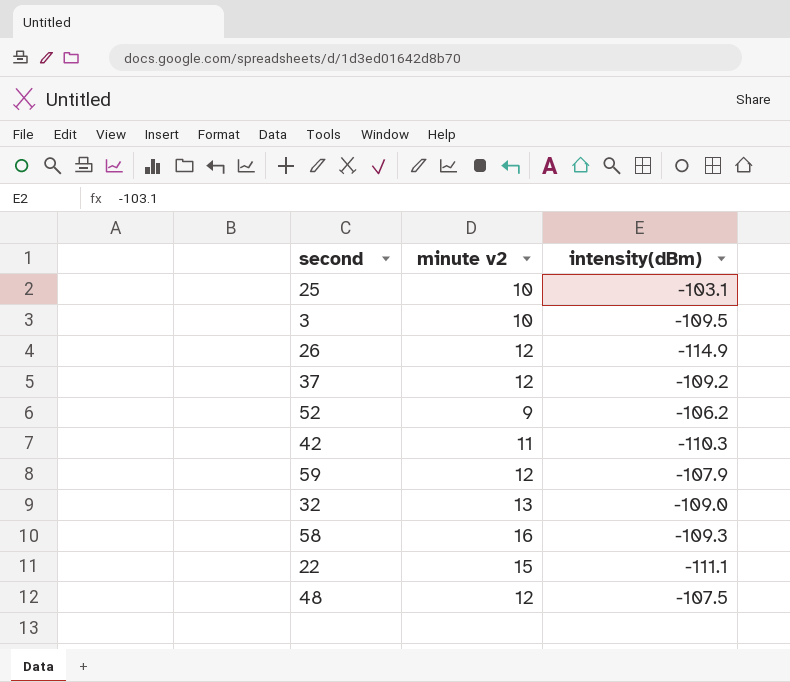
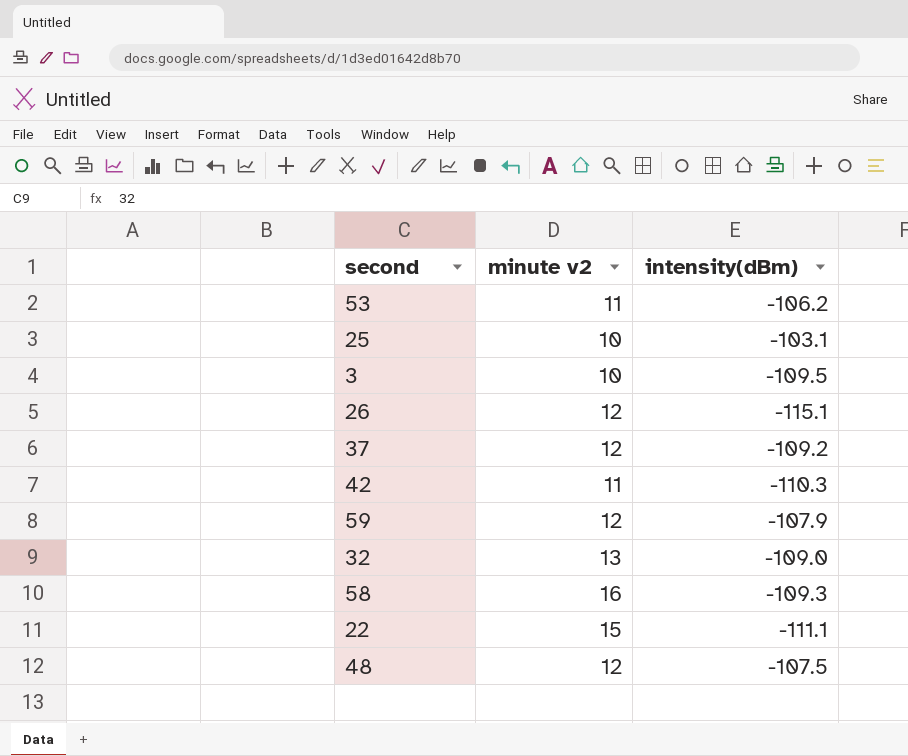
row 52: 9 | -106.2 -> none
row 53: none -> 11 | -106.2
26 | intensity(dBm): -114.9 -> -115.1

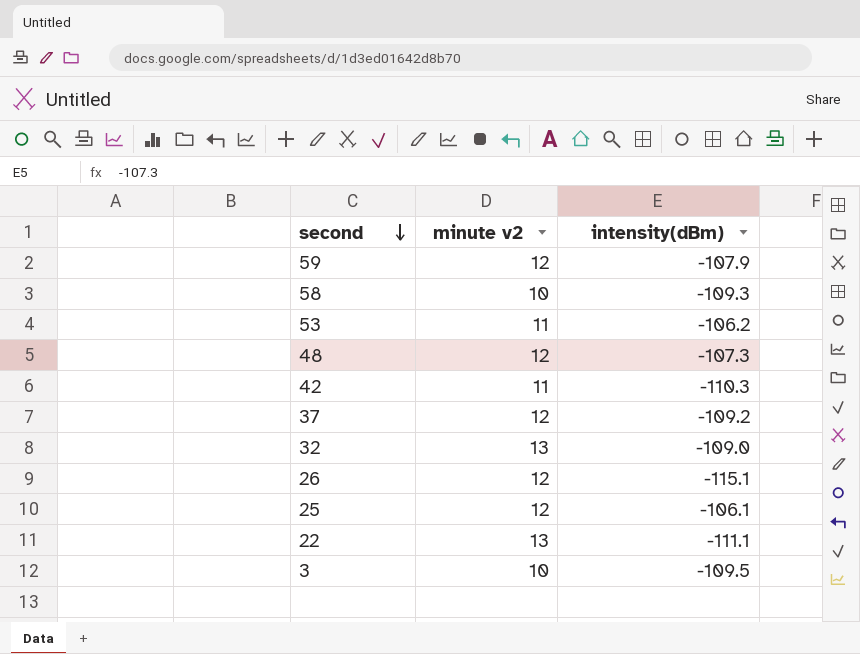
row order: none -> second descending
58 | minute v2: 16 -> 10
48 | intensity(dBm): -107.5 -> -107.3
25 | minute v2: 10 -> 12
25 | intensity(dBm): -103.1 -> -106.1
22 | minute v2: 15 -> 13

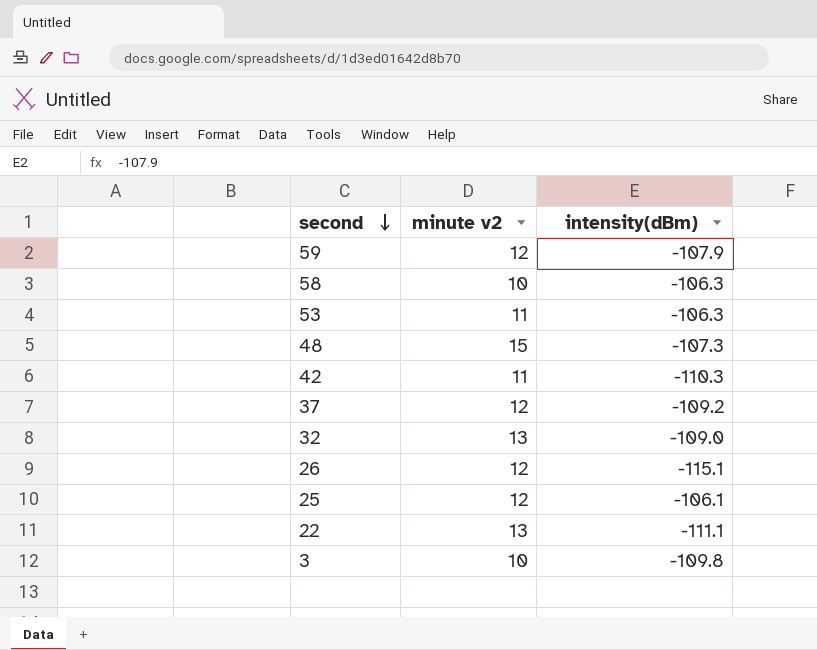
58 | intensity(dBm): -109.3 -> -106.3
53 | intensity(dBm): -106.2 -> -106.3
48 | minute v2: 12 -> 15
3 | intensity(dBm): -109.5 -> -109.8

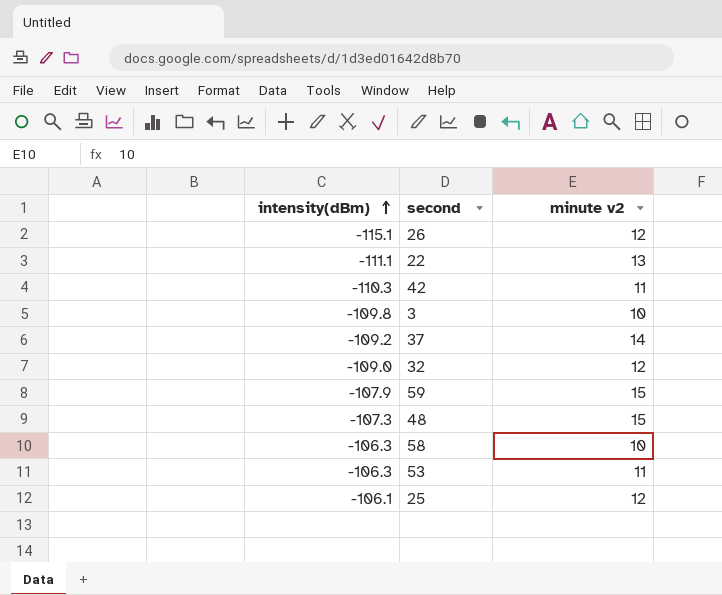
row order: second descending -> intensity(dBm) ascending
column intensity(dBm) | position: 3 -> 1
37 | minute v2: 12 -> 14
32 | minute v2: 13 -> 12
59 | minute v2: 12 -> 15

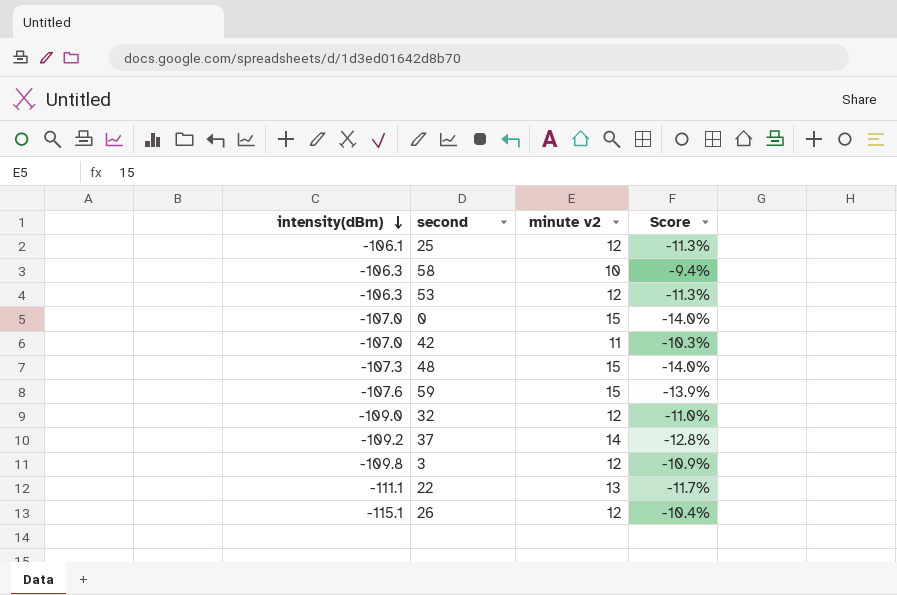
row order: intensity(dBm) ascending -> intensity(dBm) descending
column Score | formula: none -> [minute v2] / [intensity(dBm)]
53 | minute v2: 11 -> 12
row 0: none -> -107.0 | 15 | -14.0%
42 | intensity(dBm): -110.3 -> -107.0
59 | intensity(dBm): -107.9 -> -107.6
3 | minute v2: 10 -> 12

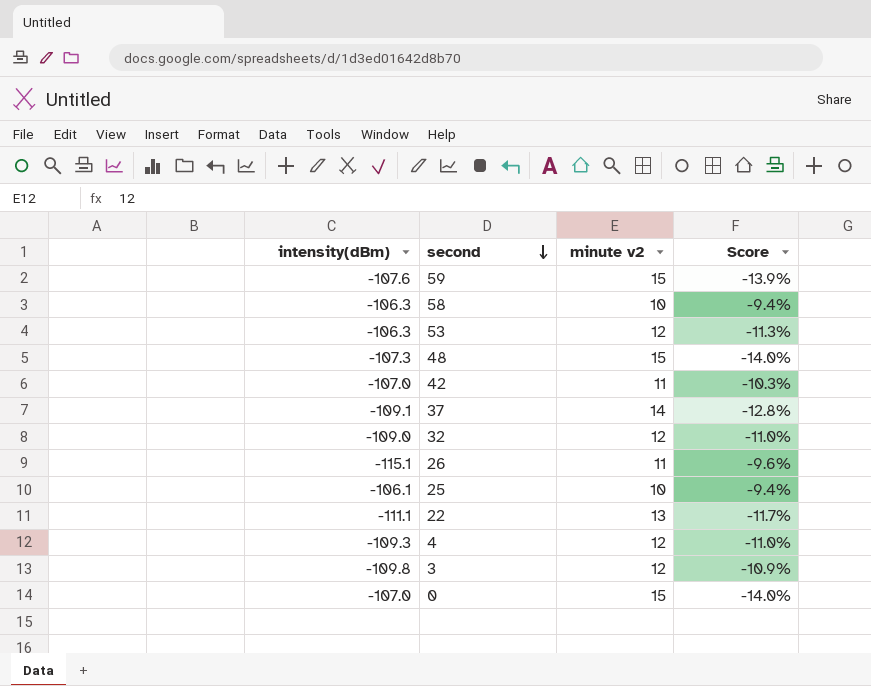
row order: intensity(dBm) descending -> second descending
37 | intensity(dBm): -109.2 -> -109.1
26 | minute v2: 12 -> 11
26 | Score: -10.4% -> -9.6%
25 | minute v2: 12 -> 10
25 | Score: -11.3% -> -9.4%
row 4: none -> -109.3 | 12 | -11.0%

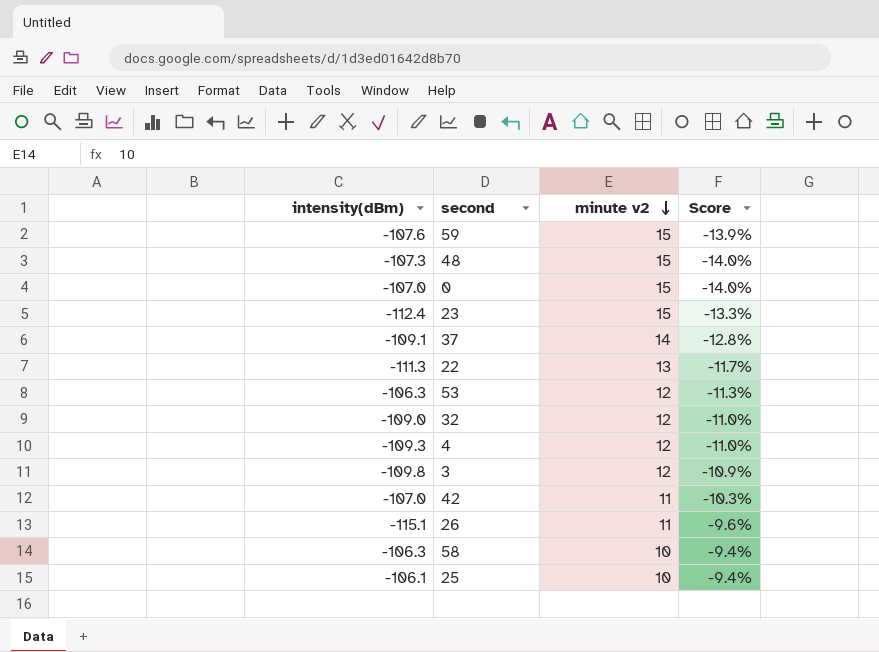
row order: second descending -> minute v2 descending
row 23: none -> -112.4 | 15 | -13.3%
22 | intensity(dBm): -111.1 -> -111.3

